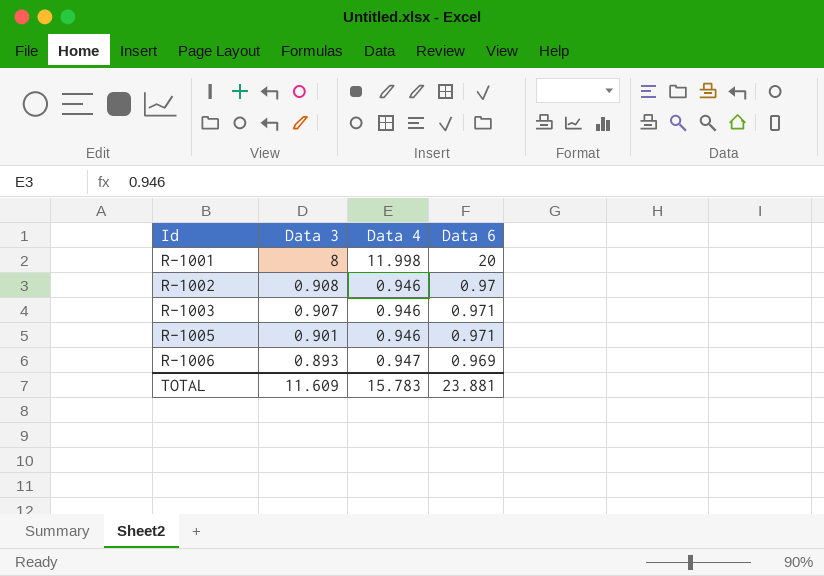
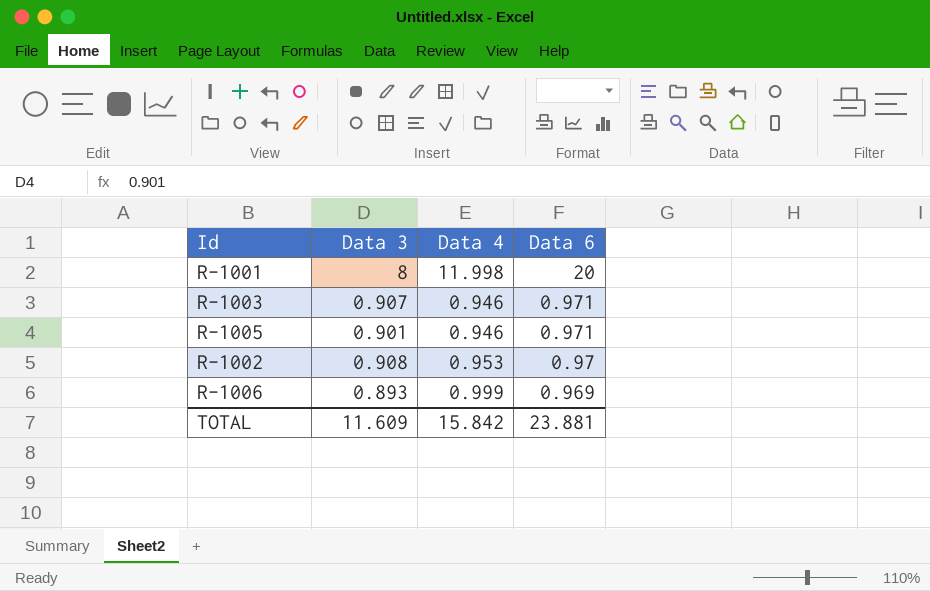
row order: Id ascending -> Data 6 descending
R-1002 | Data 4: 0.946 -> 0.953
R-1006 | Data 4: 0.947 -> 0.999
TOTAL | Data 4: 15.783 -> 15.842

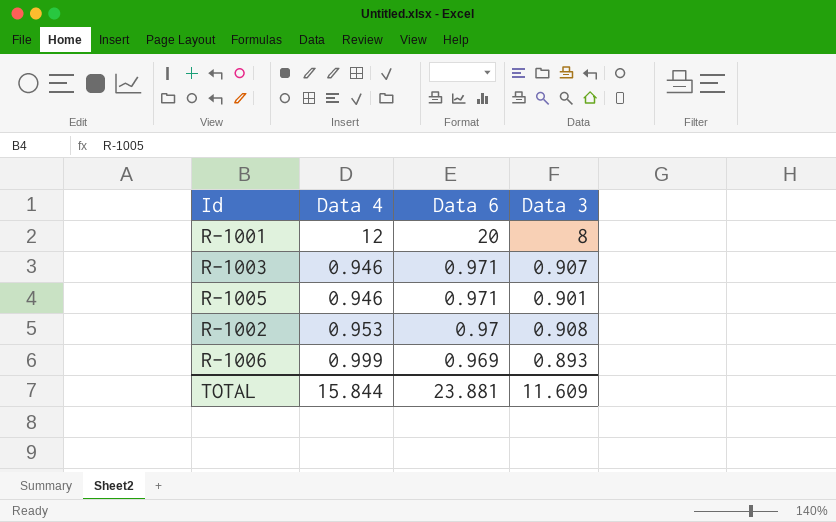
column Data 3 | position: 2 -> 4
R-1001 | Data 4: 11.998 -> 12
TOTAL | Data 4: 15.842 -> 15.844

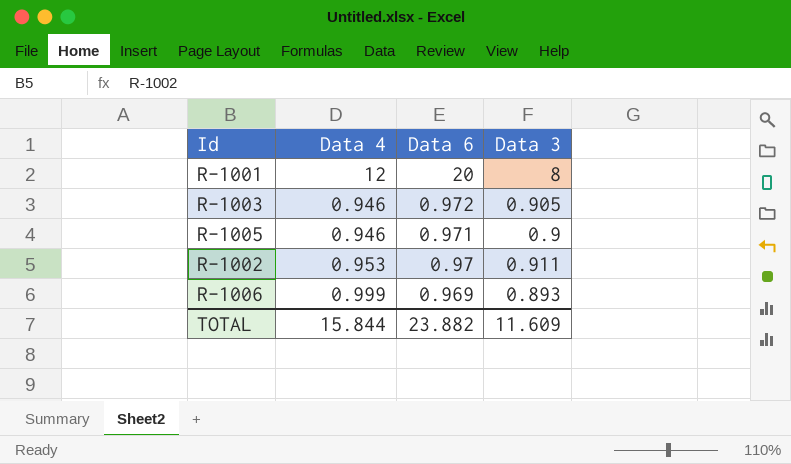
R-1003 | Data 6: 0.971 -> 0.972
R-1003 | Data 3: 0.907 -> 0.905
R-1005 | Data 3: 0.901 -> 0.9
R-1002 | Data 3: 0.908 -> 0.911
TOTAL | Data 6: 23.881 -> 23.882

